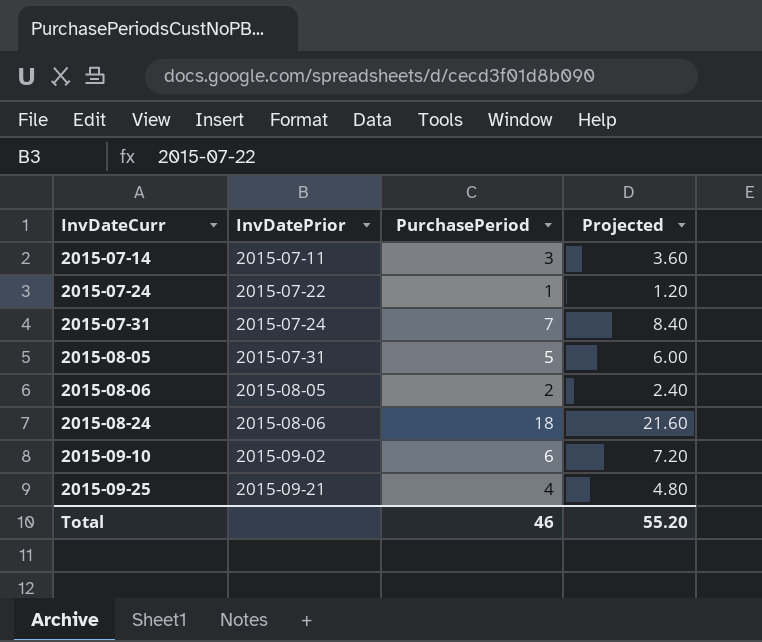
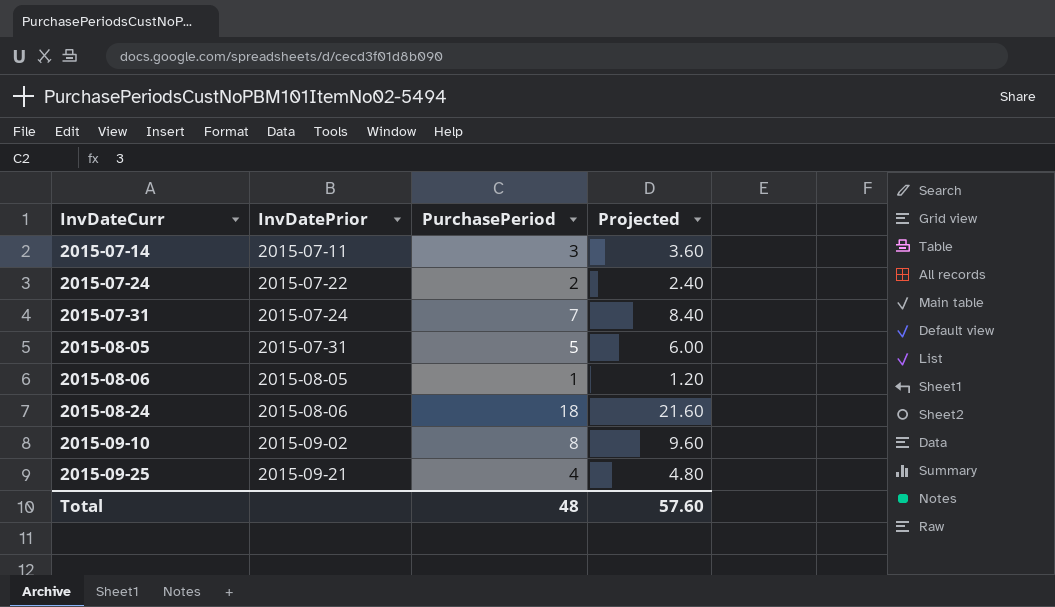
2015-07-24 | PurchasePeriod: 1 -> 2
2015-07-24 | Projected: 1.20 -> 2.40
2015-08-06 | PurchasePeriod: 2 -> 1
2015-08-06 | Projected: 2.40 -> 1.20
2015-09-10 | PurchasePeriod: 6 -> 8
2015-09-10 | Projected: 7.20 -> 9.60
Total | PurchasePeriod: 46 -> 48
Total | Projected: 55.20 -> 57.60

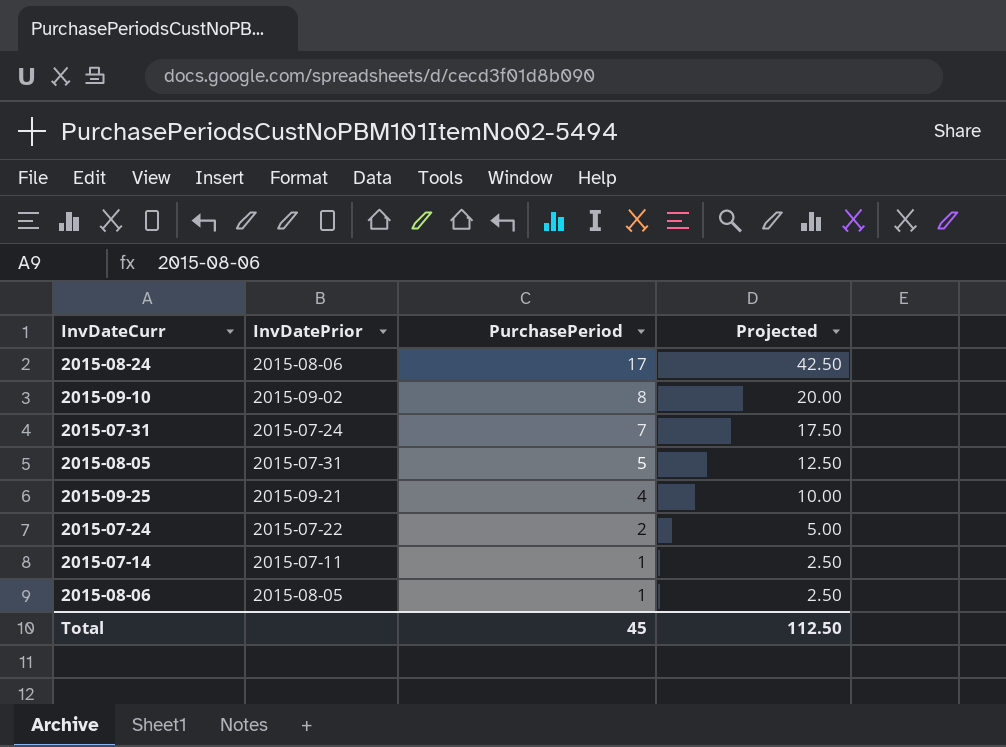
row order: InvDateCurr ascending -> PurchasePeriod descending
column Projected | formula: [PurchasePeriod] * 1.2 -> [PurchasePeriod] * 2.5
2015-08-24 | PurchasePeriod: 18 -> 17
2015-07-14 | PurchasePeriod: 3 -> 1
Total | PurchasePeriod: 48 -> 45
Total | Projected: 57.60 -> 112.50

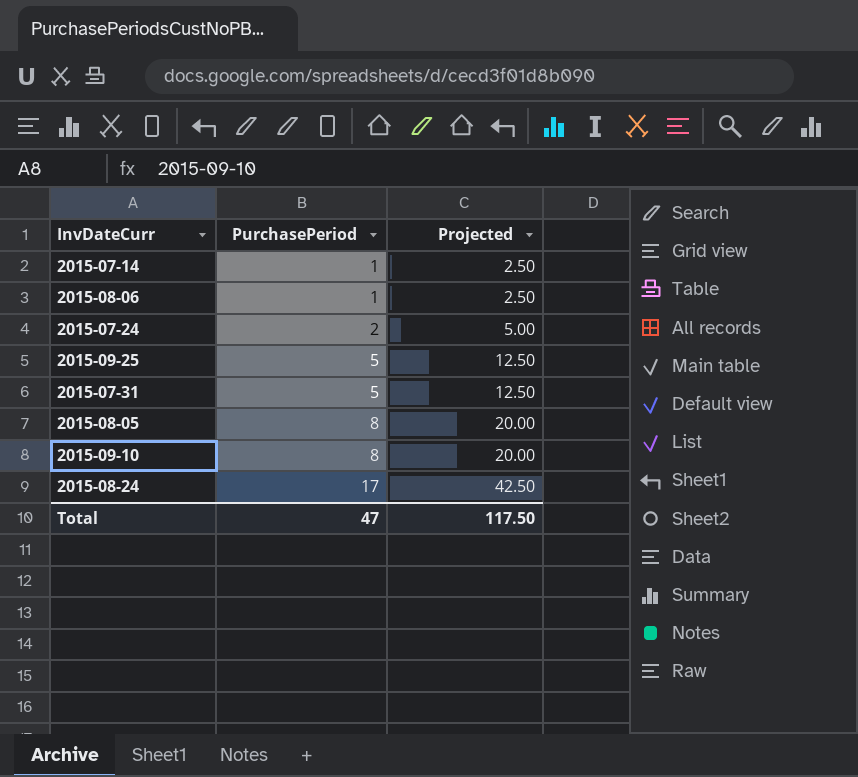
row order: PurchasePeriod descending -> PurchasePeriod ascending
column InvDatePrior | position: 2 -> none
2015-09-25 | PurchasePeriod: 4 -> 5
2015-09-25 | Projected: 10.00 -> 12.50
2015-07-31 | PurchasePeriod: 7 -> 5
2015-07-31 | Projected: 17.50 -> 12.50
2015-08-05 | PurchasePeriod: 5 -> 8
2015-08-05 | Projected: 12.50 -> 20.00
Total | PurchasePeriod: 45 -> 47
Total | Projected: 112.50 -> 117.50

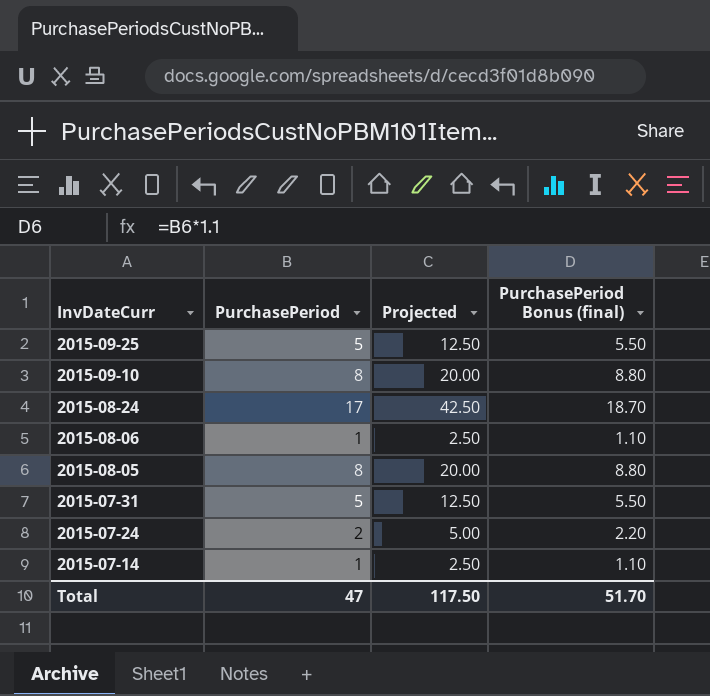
row order: PurchasePeriod ascending -> InvDateCurr descending
column PurchasePeriod Bonus (final) | formula: none -> [PurchasePeriod] * 1.1

